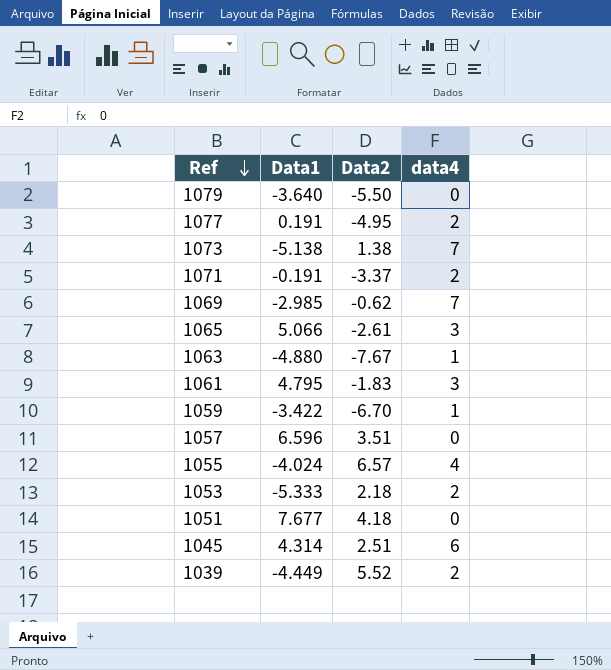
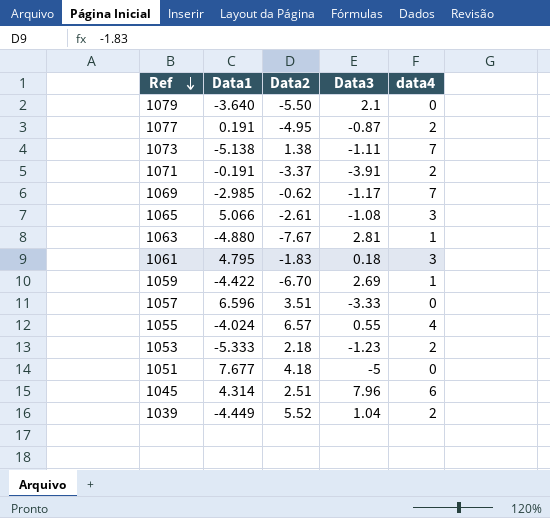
column Data3 | position: none -> 4
1059 | Data1: -3.422 -> -4.422

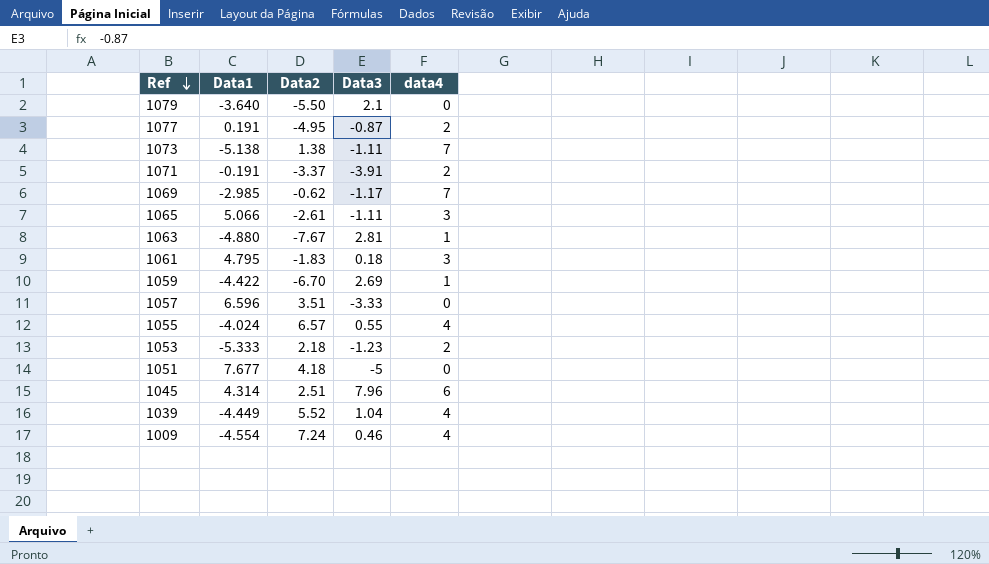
1065 | Data3: -1.08 -> -1.11
1039 | data4: 2 -> 4
row 1009: none -> -4.554 | 7.24 | 0.46 | 4

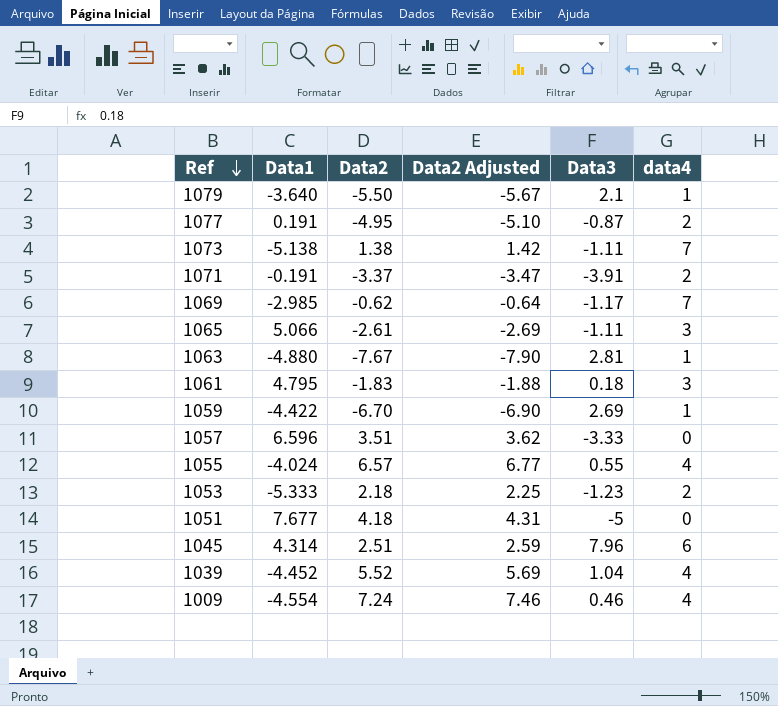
column Data2 Adjusted | formula: none -> [Data2] * 1.03
1079 | data4: 0 -> 1
1039 | Data1: -4.449 -> -4.452

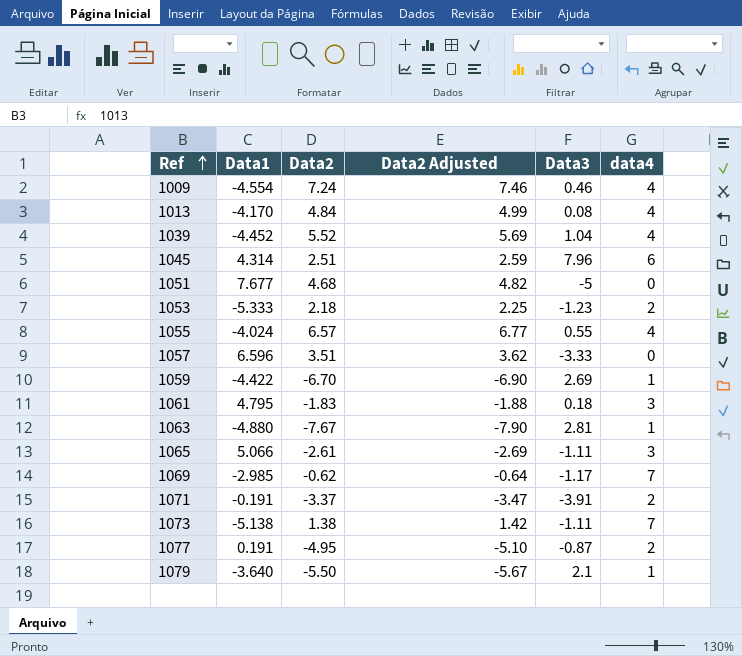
row order: Ref descending -> Ref ascending
row 1013: none -> -4.170 | 4.84 | 4.99 | 0.08 | 4
1051 | Data2: 4.18 -> 4.68
1051 | Data2 Adjusted: 4.31 -> 4.82

